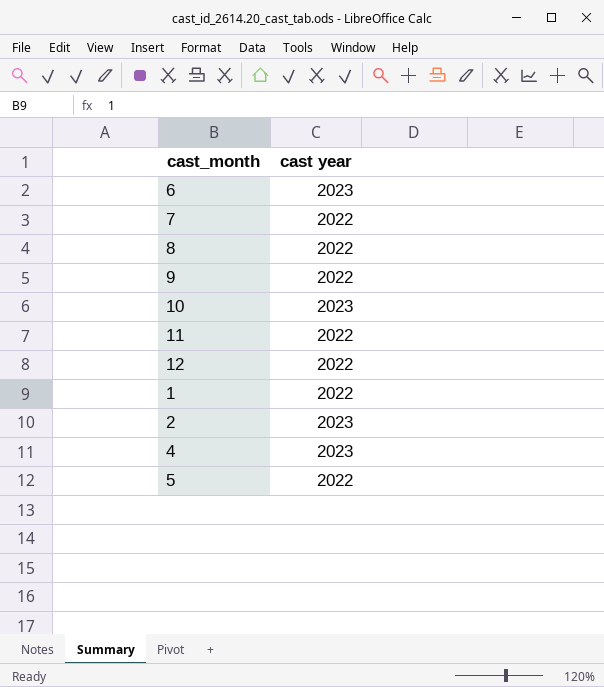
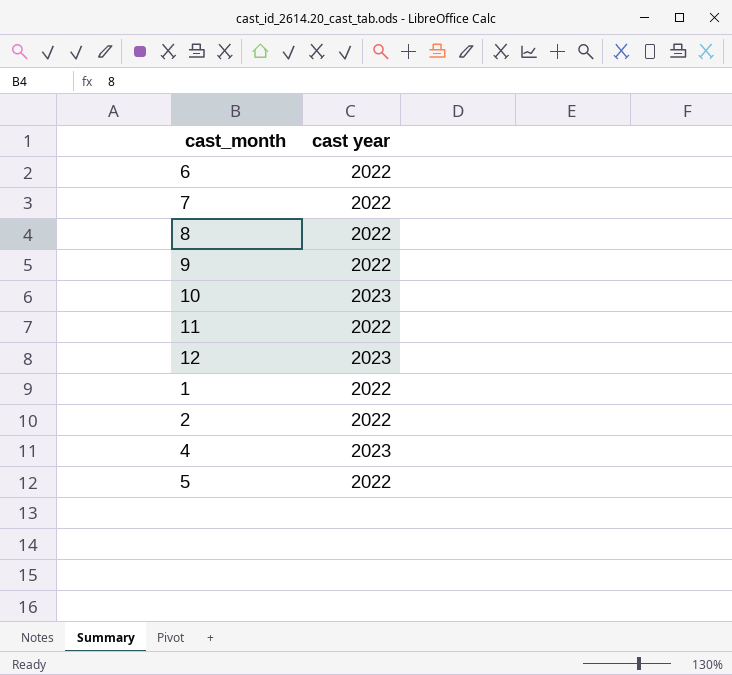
6 | cast year: 2023 -> 2022
12 | cast year: 2022 -> 2023
2 | cast year: 2023 -> 2022

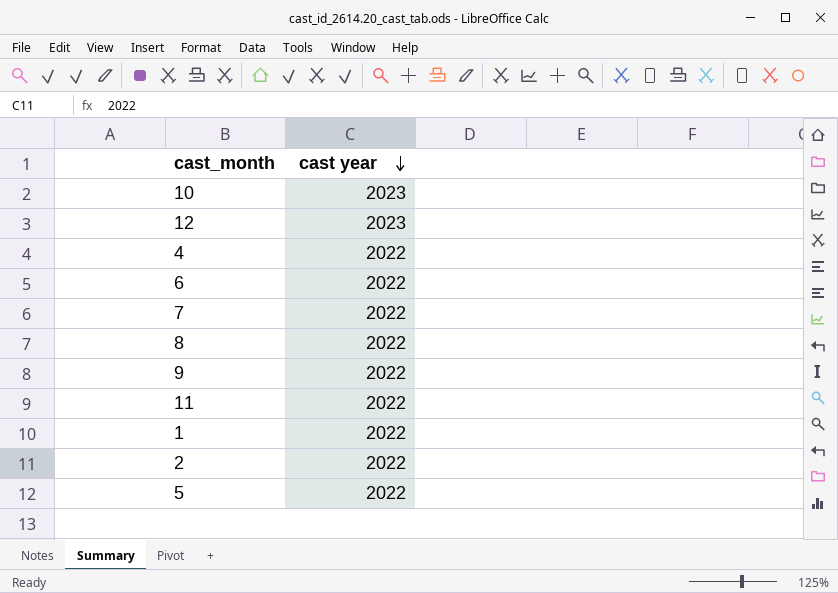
row order: none -> cast year descending
4 | cast year: 2023 -> 2022

